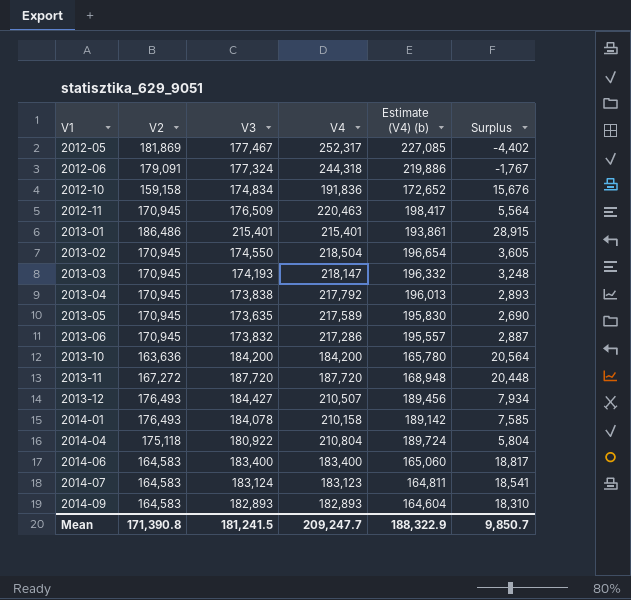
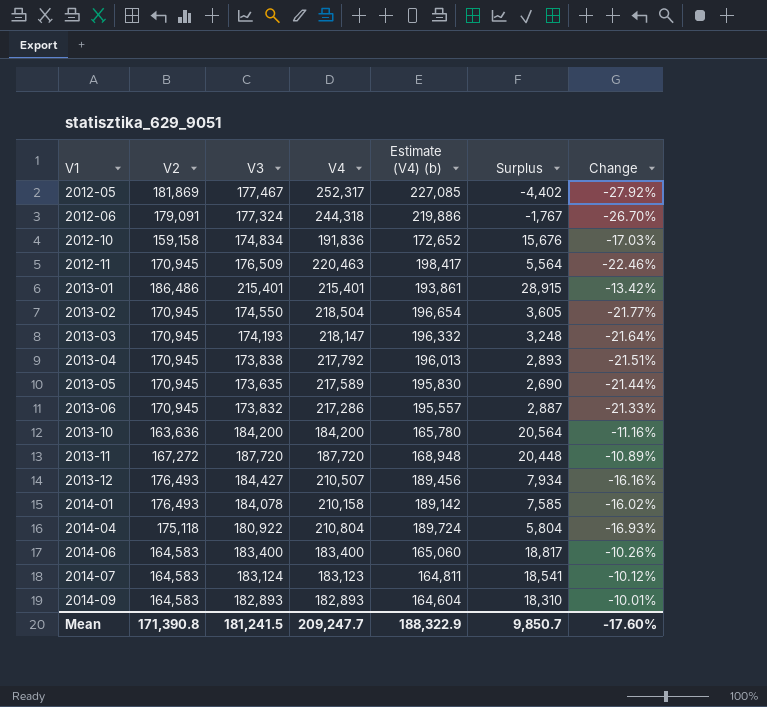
column Change | formula: none -> ([V2] - [V4]) / [V4]

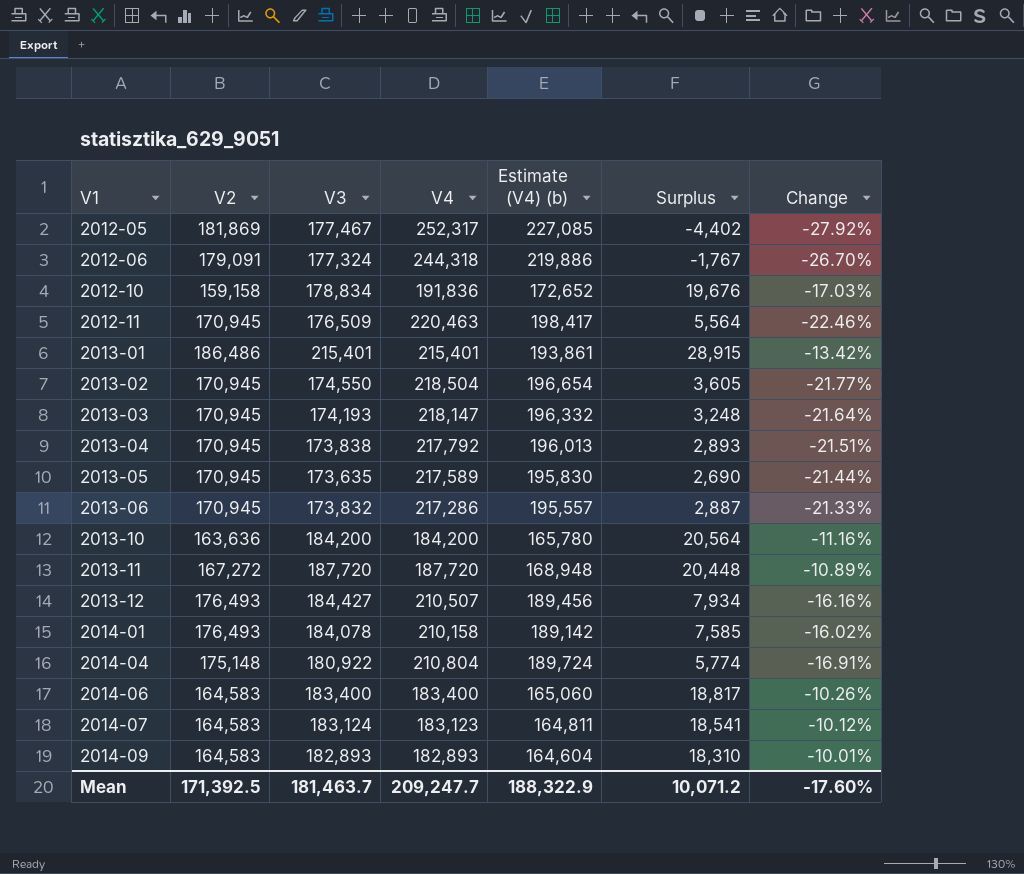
2012-10 | V3: 174,834 -> 178,834
2012-10 | Surplus: 15,676 -> 19,676
2014-04 | V2: 175,118 -> 175,148
2014-04 | Surplus: 5,804 -> 5,774
2014-04 | Change: -16.93% -> -16.91%
Mean | V2: 171,390.8 -> 171,392.5
Mean | V3: 181,241.5 -> 181,463.7
Mean | Surplus: 9,850.7 -> 10,071.2

